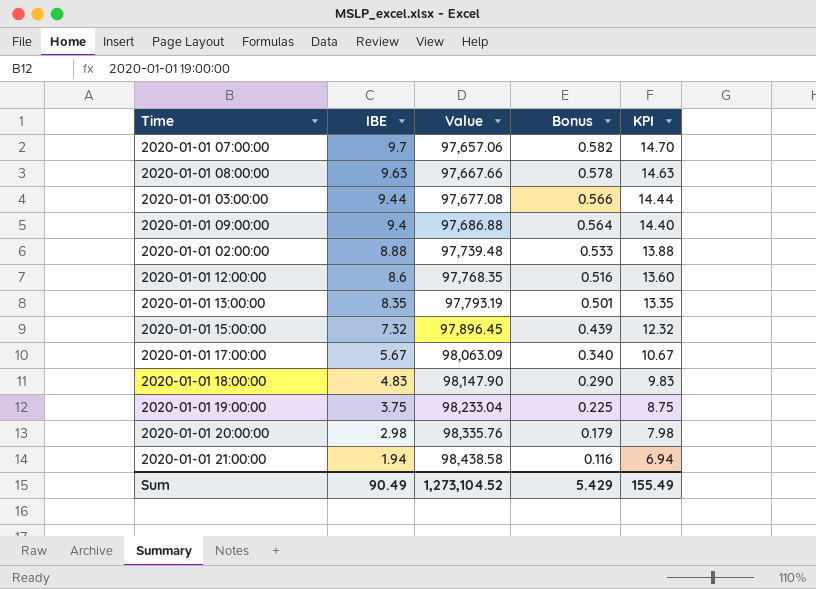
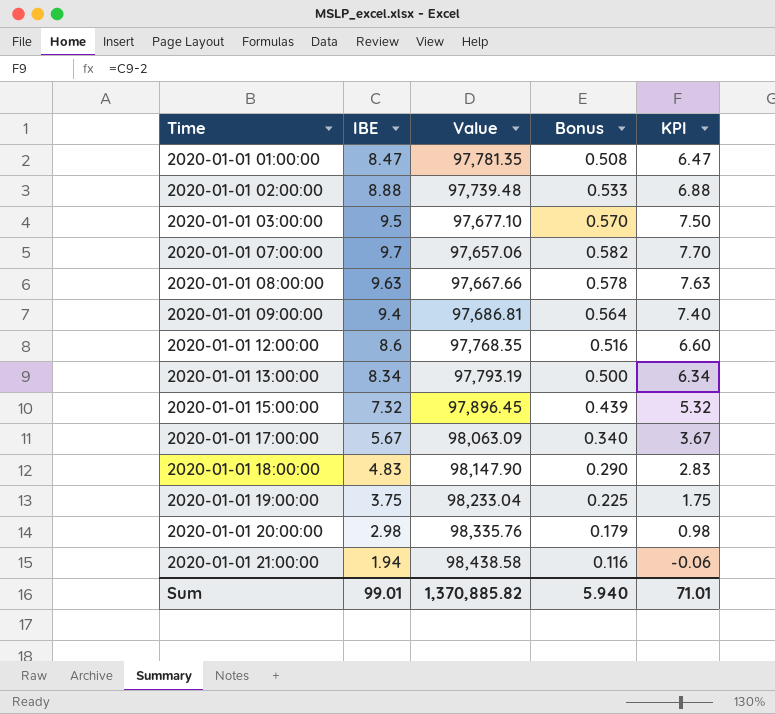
row order: IBE descending -> Time ascending
column KPI | formula: [IBE] + 5 -> [IBE] - 2
row 2020-01-01 01:00:00: none -> 8.47 | 97,781.35 | 0.508 | 6.47
2020-01-01 03:00:00 | IBE: 9.44 -> 9.5
2020-01-01 03:00:00 | Value: 97,677.08 -> 97,677.10
2020-01-01 03:00:00 | Bonus: 0.566 -> 0.570
2020-01-01 09:00:00 | Value: 97,686.88 -> 97,686.81
2020-01-01 13:00:00 | IBE: 8.35 -> 8.34
2020-01-01 13:00:00 | Bonus: 0.501 -> 0.500
Sum | IBE: 90.49 -> 99.01
Sum | Value: 1,273,104.52 -> 1,370,885.82
Sum | Bonus: 5.429 -> 5.940
Sum | KPI: 155.49 -> 71.01

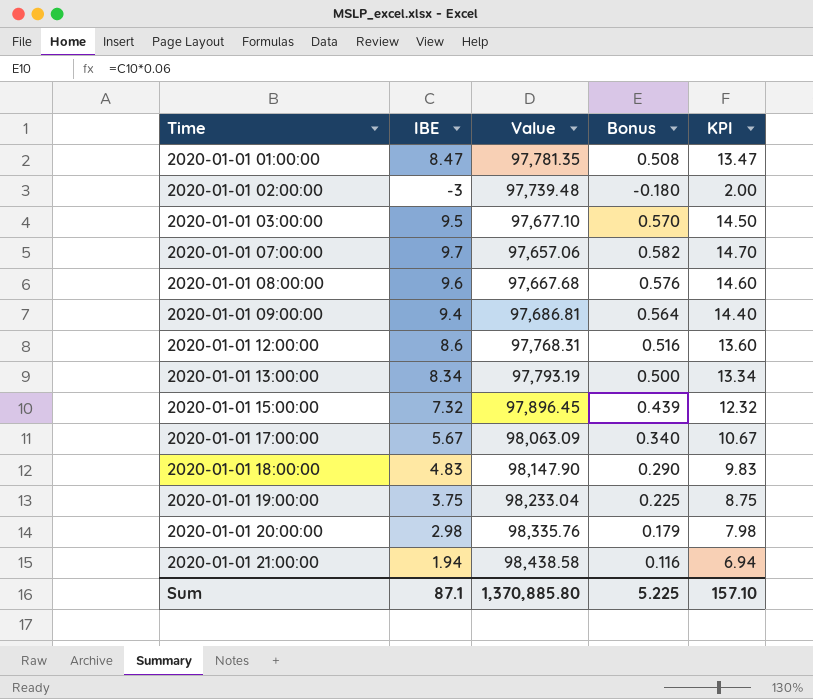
column KPI | formula: [IBE] - 2 -> [IBE] + 5
2020-01-01 02:00:00 | IBE: 8.88 -> -3
2020-01-01 02:00:00 | Bonus: 0.533 -> -0.180
2020-01-01 08:00:00 | IBE: 9.63 -> 9.6
2020-01-01 08:00:00 | Value: 97,667.66 -> 97,667.68
2020-01-01 08:00:00 | Bonus: 0.578 -> 0.576
2020-01-01 12:00:00 | Value: 97,768.35 -> 97,768.31
Sum | IBE: 99.01 -> 87.1
Sum | Value: 1,370,885.82 -> 1,370,885.80
Sum | Bonus: 5.940 -> 5.225
Sum | KPI: 71.01 -> 157.10

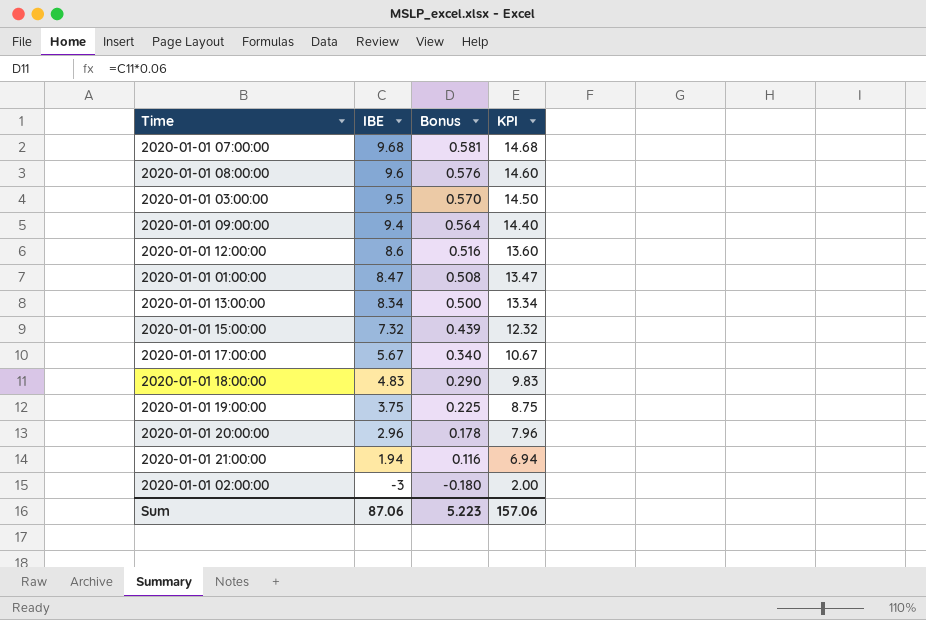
row order: Time ascending -> IBE descending
column Value | position: 3 -> none
2020-01-01 07:00:00 | IBE: 9.7 -> 9.68
2020-01-01 07:00:00 | Bonus: 0.582 -> 0.581
2020-01-01 07:00:00 | KPI: 14.70 -> 14.68
2020-01-01 20:00:00 | IBE: 2.98 -> 2.96
2020-01-01 20:00:00 | Bonus: 0.179 -> 0.178
2020-01-01 20:00:00 | KPI: 7.98 -> 7.96
Sum | IBE: 87.1 -> 87.06
Sum | Bonus: 5.225 -> 5.223
Sum | KPI: 157.10 -> 157.06

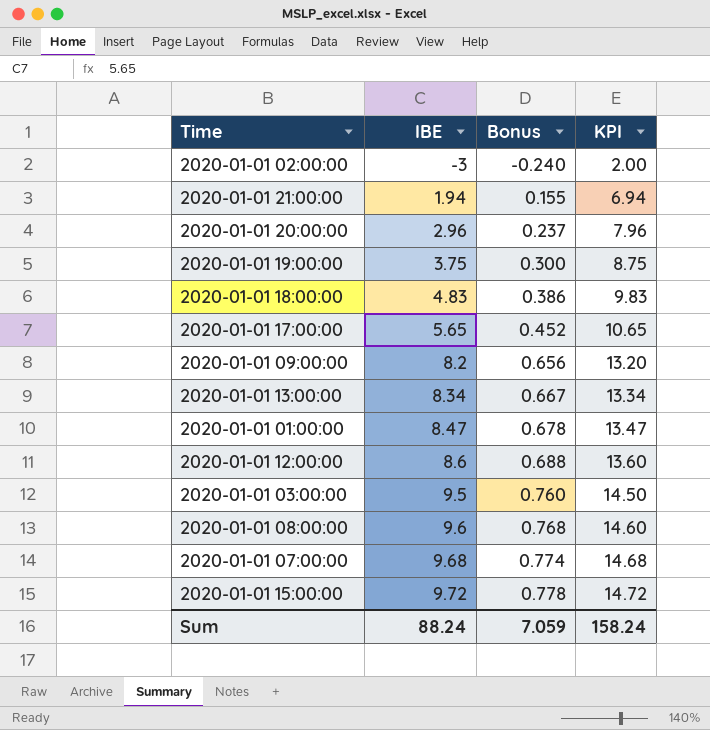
row order: IBE descending -> IBE ascending
column Bonus | formula: [IBE] * 0.06 -> [IBE] * 0.08
2020-01-01 17:00:00 | IBE: 5.67 -> 5.65
2020-01-01 17:00:00 | KPI: 10.67 -> 10.65
2020-01-01 09:00:00 | IBE: 9.4 -> 8.2
2020-01-01 09:00:00 | KPI: 14.40 -> 13.20
2020-01-01 15:00:00 | IBE: 7.32 -> 9.72
2020-01-01 15:00:00 | KPI: 12.32 -> 14.72
Sum | IBE: 87.06 -> 88.24
Sum | Bonus: 5.223 -> 7.059
Sum | KPI: 157.06 -> 158.24

